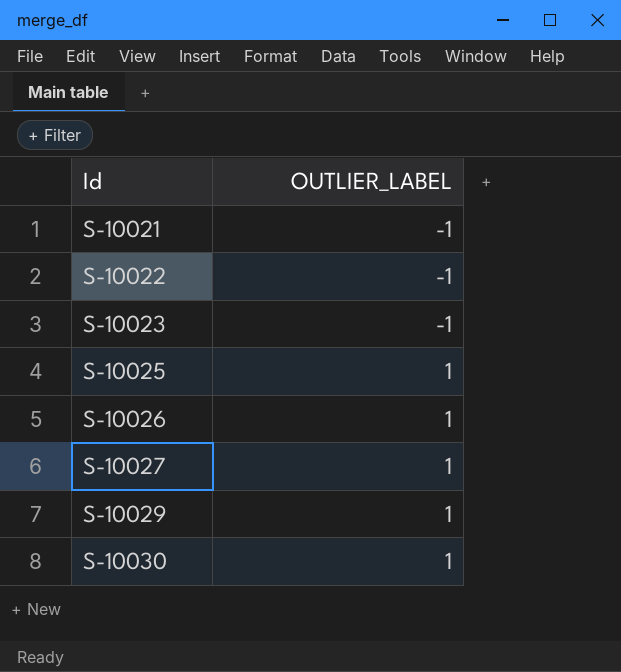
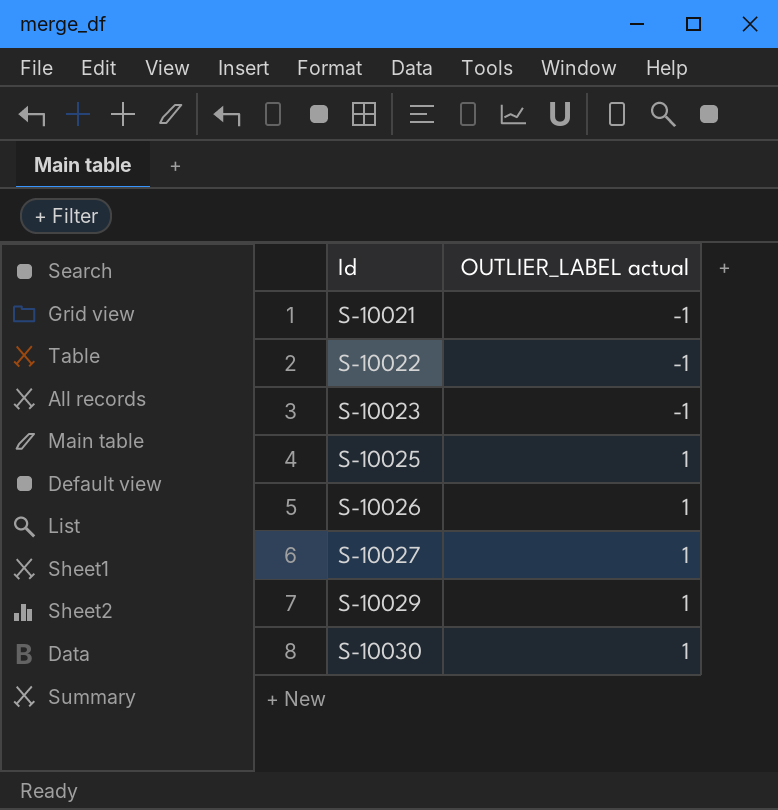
column name: OUTLIER_LABEL -> OUTLIER_LABEL actual

